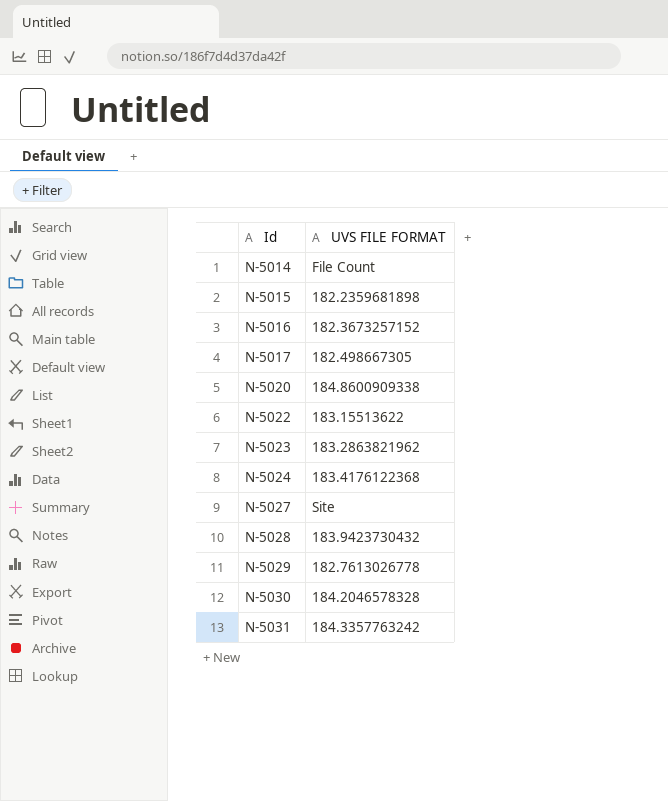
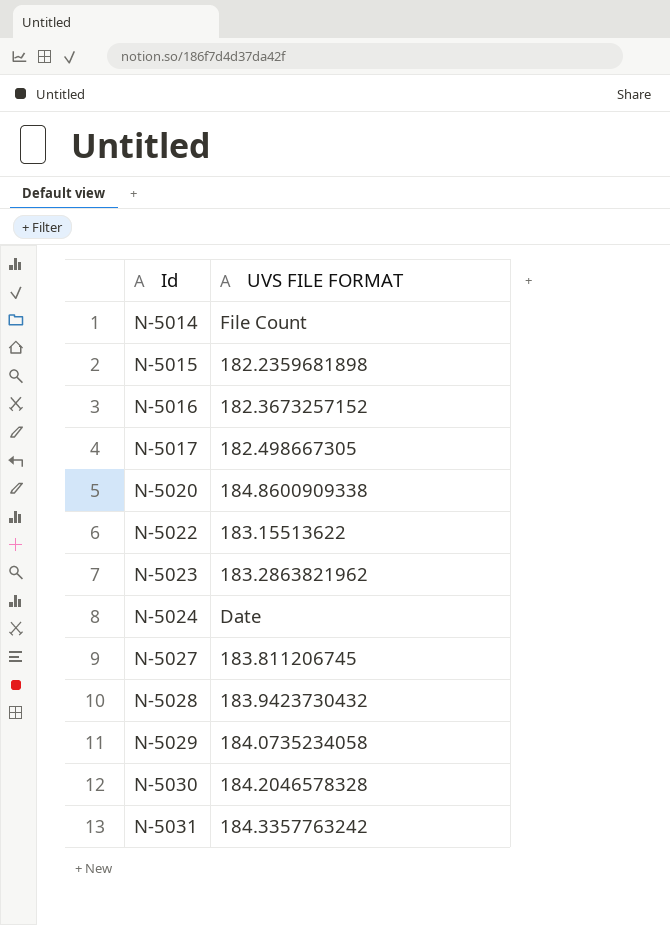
N-5024 | UVS FILE FORMAT: 183.4176122368 -> Date
N-5027 | UVS FILE FORMAT: Site -> 183.811206745
N-5029 | UVS FILE FORMAT: 182.7613026778 -> 184.0735234058

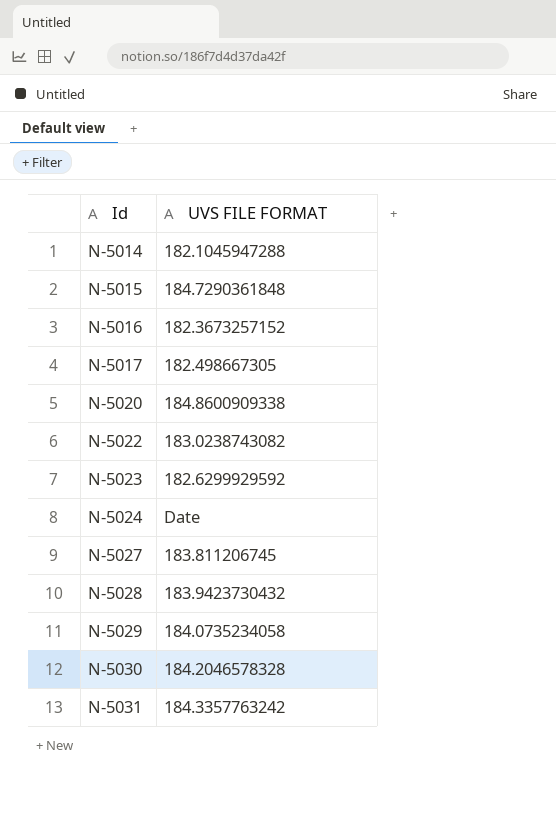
N-5014 | UVS FILE FORMAT: File Count -> 182.1045947288
N-5015 | UVS FILE FORMAT: 182.2359681898 -> 184.7290361848
N-5022 | UVS FILE FORMAT: 183.15513622 -> 183.0238743082
N-5023 | UVS FILE FORMAT: 183.2863821962 -> 182.6299929592

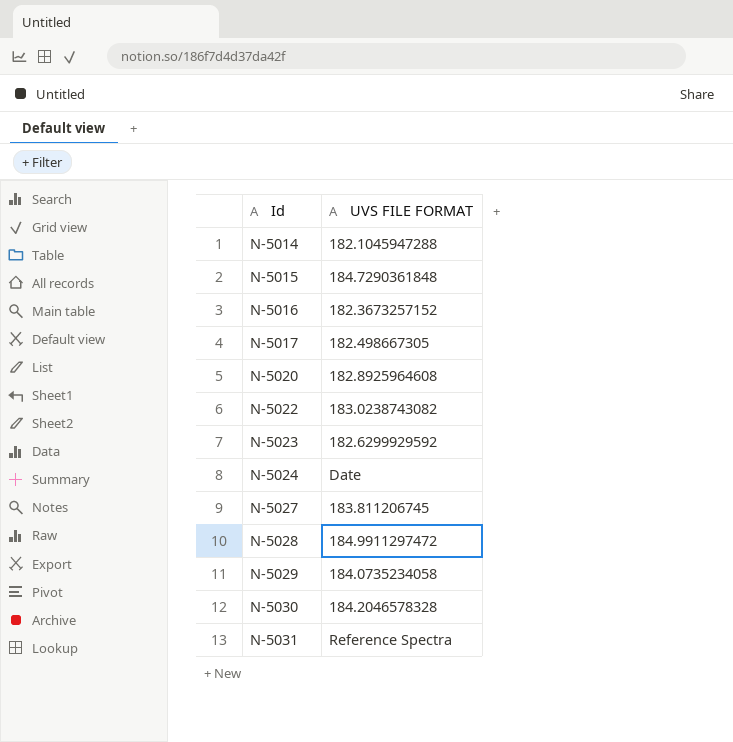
N-5020 | UVS FILE FORMAT: 184.8600909338 -> 182.8925964608
N-5028 | UVS FILE FORMAT: 183.9423730432 -> 184.9911297472
N-5031 | UVS FILE FORMAT: 184.3357763242 -> Reference Spectra

